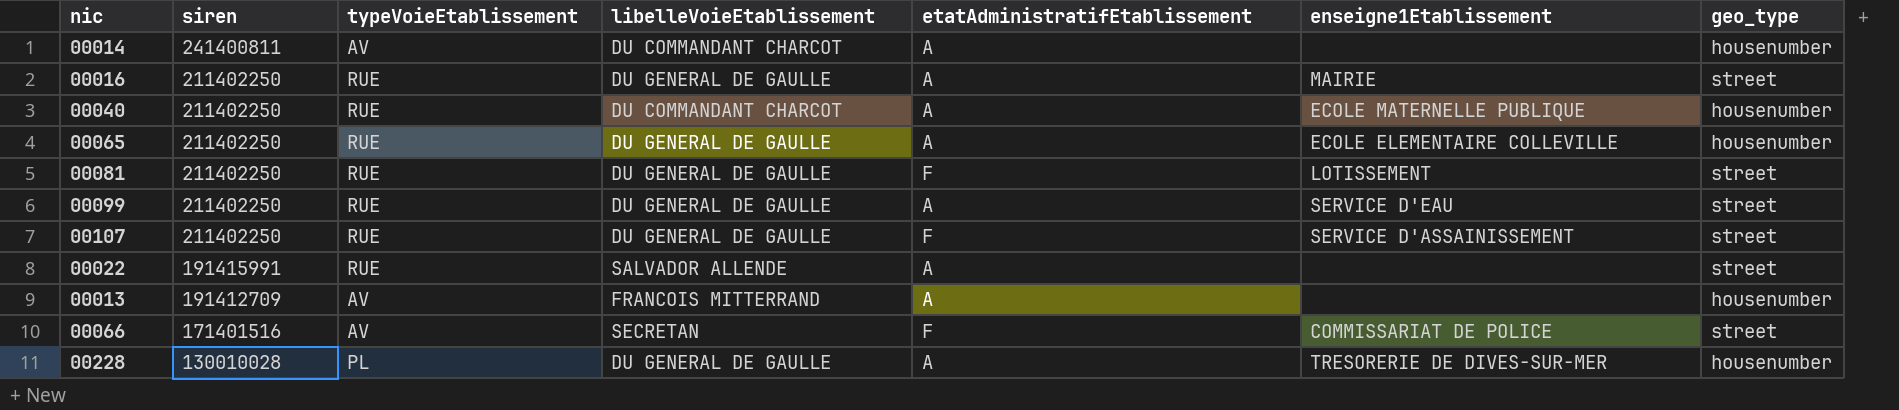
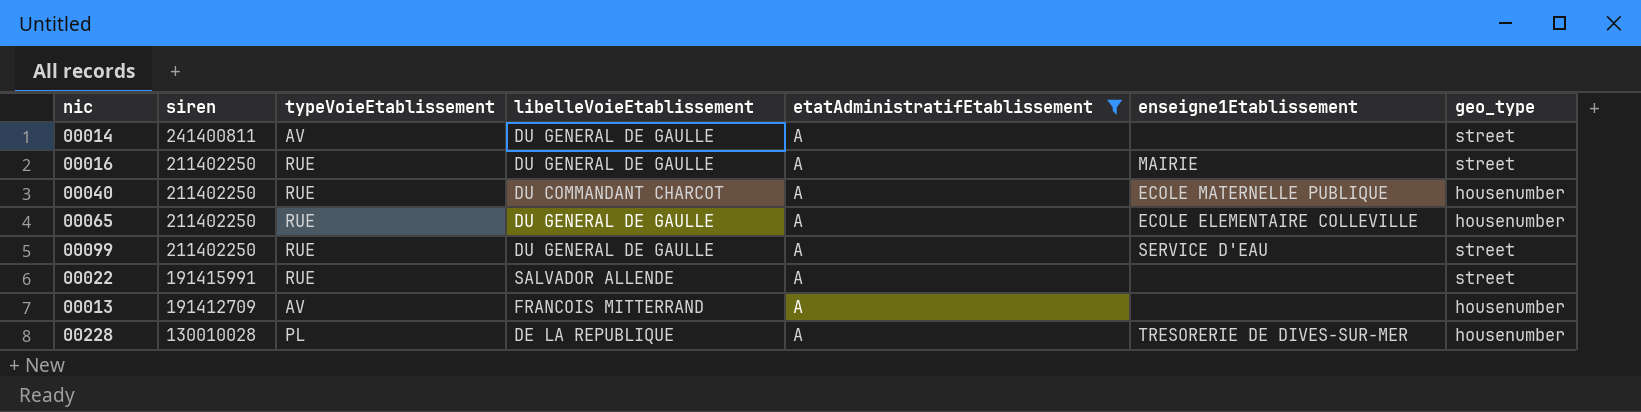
filter: none -> etatAdministratifEtablissement = A
00014 | libelleVoieEtablissement: DU COMMANDANT CHARCOT -> DU GENERAL DE GAULLE
00014 | geo_type: housenumber -> street
00228 | libelleVoieEtablissement: DU GENERAL DE GAULLE -> DE LA REPUBLIQUE

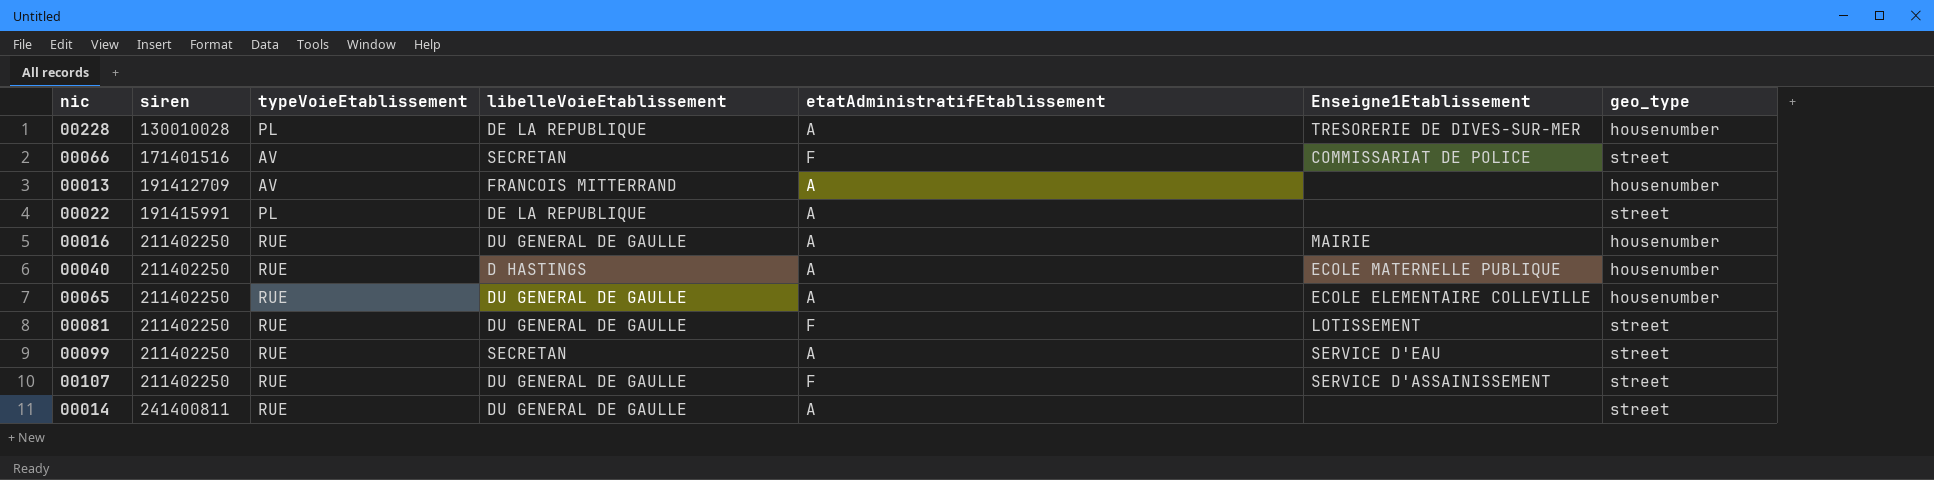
filter: etatAdministratifEtablissement = A -> none
row order: siren descending -> siren ascending
column name: enseigne1Etablissement -> Enseigne1Etablissement
00022 | typeVoieEtablissement: RUE -> PL
00022 | libelleVoieEtablissement: SALVADOR ALLENDE -> DE LA REPUBLIQUE
00016 | geo_type: street -> housenumber
00040 | libelleVoieEtablissement: DU COMMANDANT CHARCOT -> D HASTINGS
00099 | libelleVoieEtablissement: DU GENERAL DE GAULLE -> SECRETAN
00014 | typeVoieEtablissement: AV -> RUE

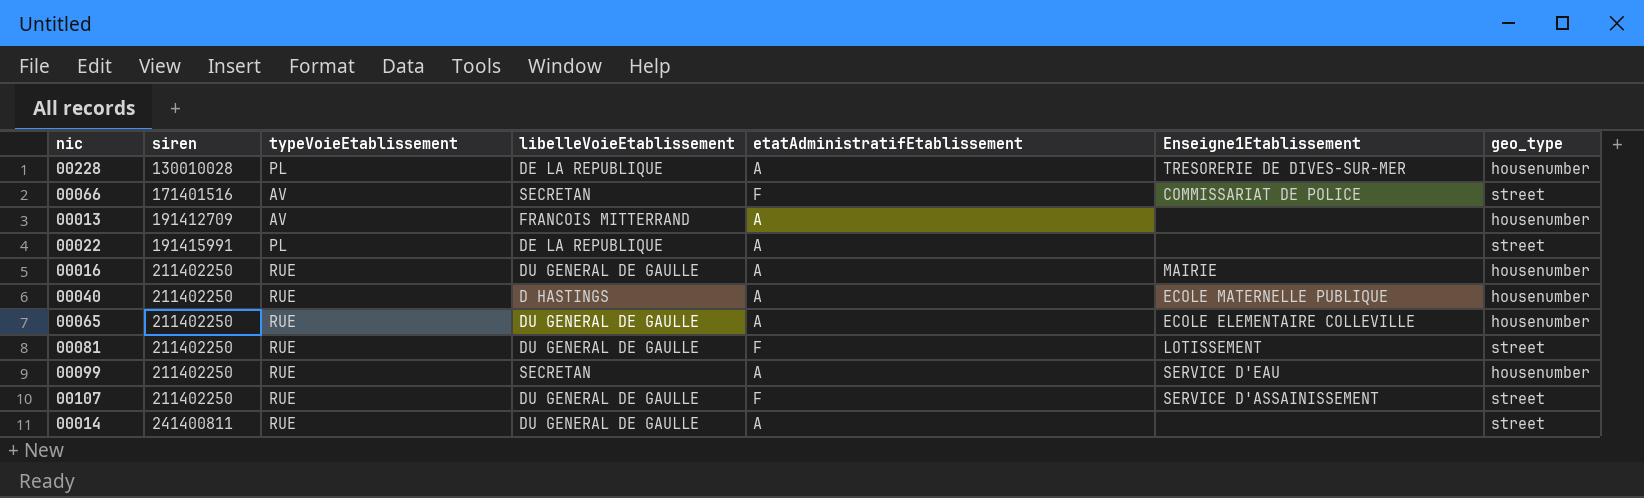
00099 | geo_type: street -> housenumber

